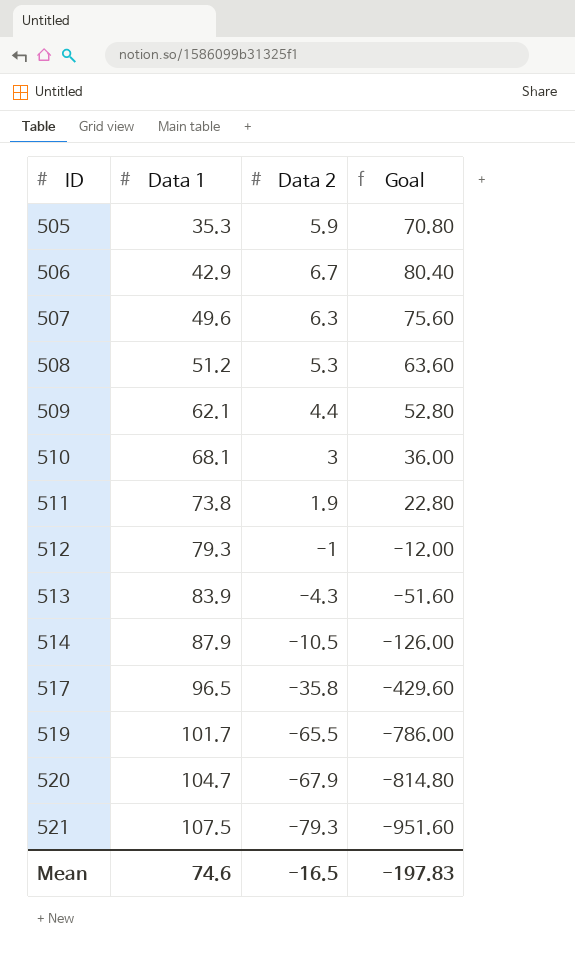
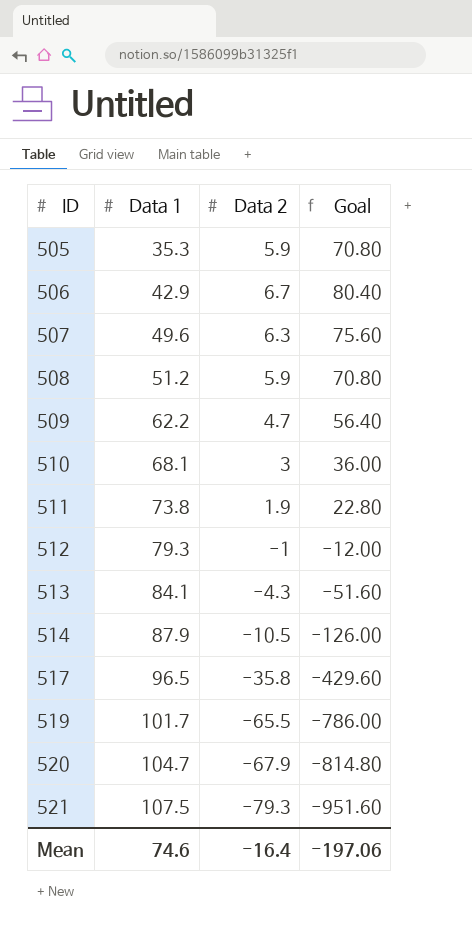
508 | Data 2: 5.3 -> 5.9
508 | Goal: 63.60 -> 70.80
509 | Data 1: 62.1 -> 62.2
509 | Data 2: 4.4 -> 4.7
509 | Goal: 52.80 -> 56.40
513 | Data 1: 83.9 -> 84.1
Mean | Data 2: -16.5 -> -16.4
Mean | Goal: -197.83 -> -197.06

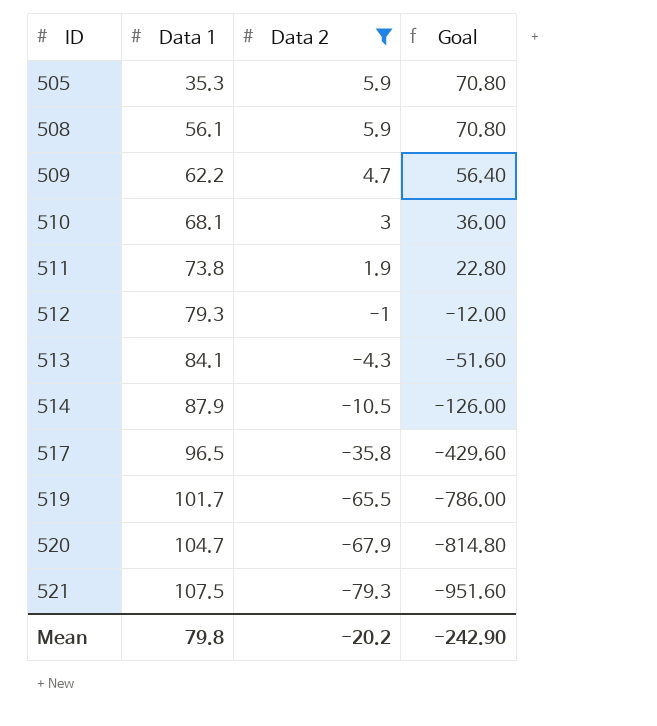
filter: none -> Data 2 <= 5.9
508 | Data 1: 51.2 -> 56.1
Mean | Data 1: 74.6 -> 79.8
Mean | Data 2: -16.4 -> -20.2
Mean | Goal: -197.06 -> -242.90

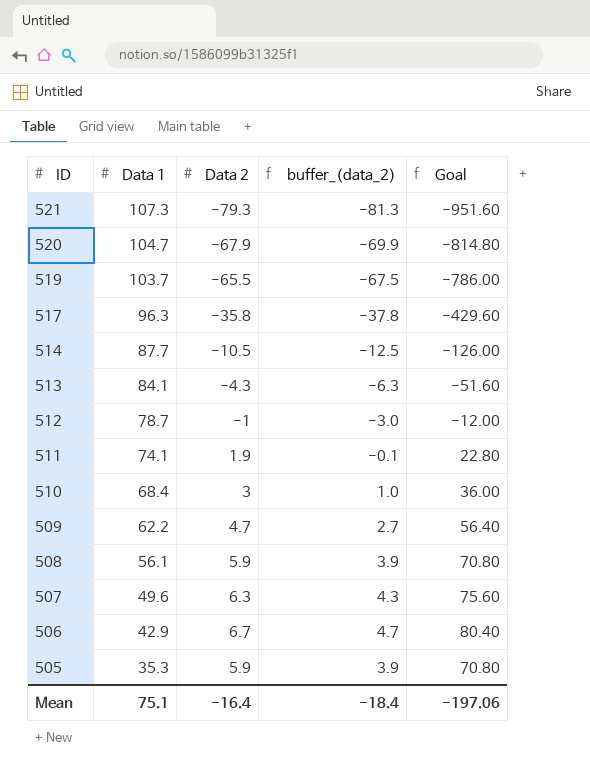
filter: Data 2 <= 5.9 -> none
row order: ID ascending -> ID descending
column buffer_(data_2) | formula: none -> [Data 2] - 2
521 | Data 1: 107.5 -> 107.3
519 | Data 1: 101.7 -> 103.7
517 | Data 1: 96.5 -> 96.3
514 | Data 1: 87.9 -> 87.7
512 | Data 1: 79.3 -> 78.7
511 | Data 1: 73.8 -> 74.1
510 | Data 1: 68.1 -> 68.4
Mean | Data 1: 79.8 -> 75.1
Mean | Data 2: -20.2 -> -16.4
Mean | Goal: -242.90 -> -197.06

